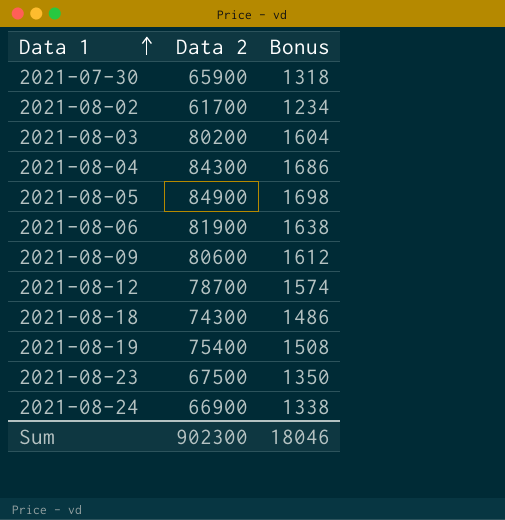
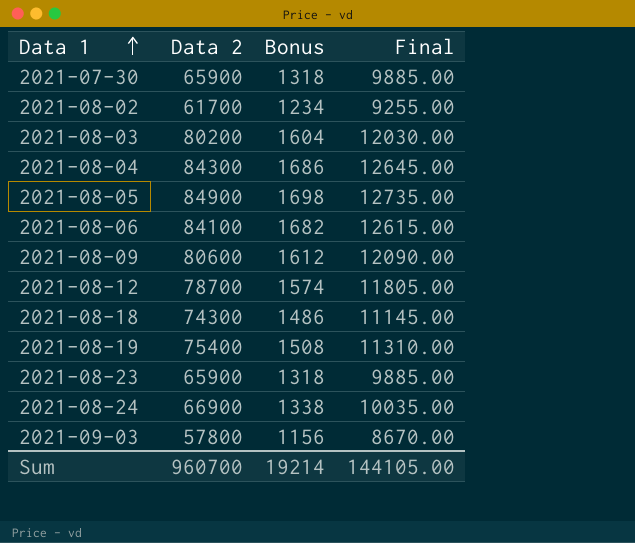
column Final | formula: none -> [Data 2] * 0.15
2021-08-06 | Data 2: 81900 -> 84100
2021-08-06 | Bonus: 1638 -> 1682
2021-08-23 | Data 2: 67500 -> 65900
2021-08-23 | Bonus: 1350 -> 1318
row 2021-09-03: none -> 57800 | 1156 | 8670.00
Sum | Data 2: 902300 -> 960700
Sum | Bonus: 18046 -> 19214

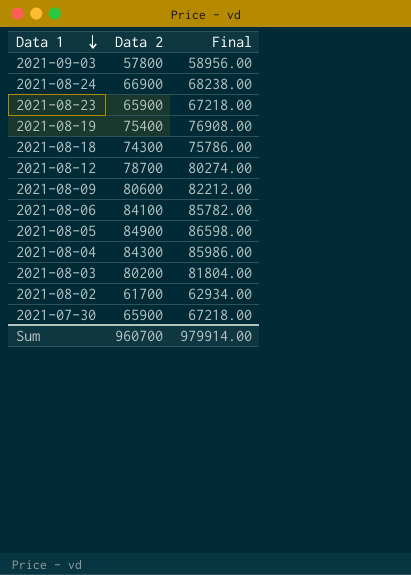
row order: Data 1 ascending -> Data 1 descending
column Bonus | formula: [Data 2] * 0.02 -> none
column Final | formula: [Data 2] * 0.15 -> [Data 2] * 1.02
Sum | Final: 144105.00 -> 979914.00

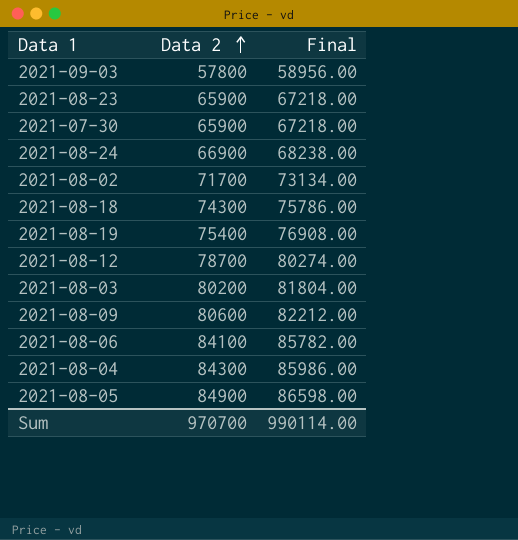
row order: Data 1 descending -> Data 2 ascending
2021-08-02 | Data 2: 61700 -> 71700
2021-08-02 | Final: 62934.00 -> 73134.00
Sum | Data 2: 960700 -> 970700
Sum | Final: 979914.00 -> 990114.00

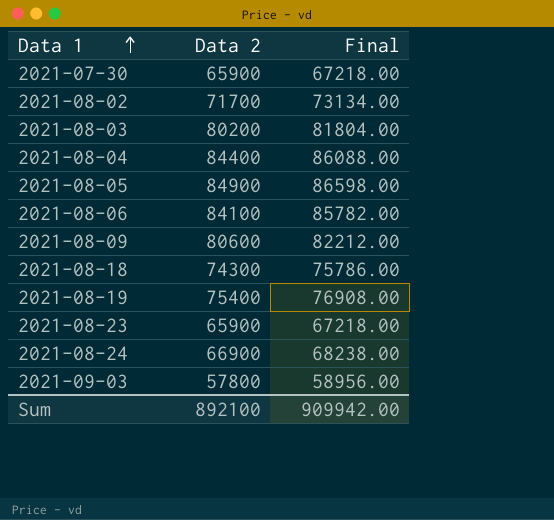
row order: Data 2 ascending -> Data 1 ascending
row 2021-08-12: 78700 | 80274.00 -> none
2021-08-04 | Data 2: 84300 -> 84400
2021-08-04 | Final: 85986.00 -> 86088.00
Sum | Data 2: 970700 -> 892100
Sum | Final: 990114.00 -> 909942.00

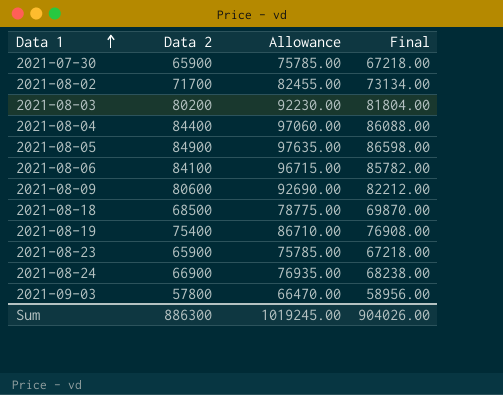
column Allowance | formula: none -> [Data 2] * 1.15
2021-08-18 | Data 2: 74300 -> 68500
2021-08-18 | Final: 75786.00 -> 69870.00
Sum | Data 2: 892100 -> 886300
Sum | Final: 909942.00 -> 904026.00

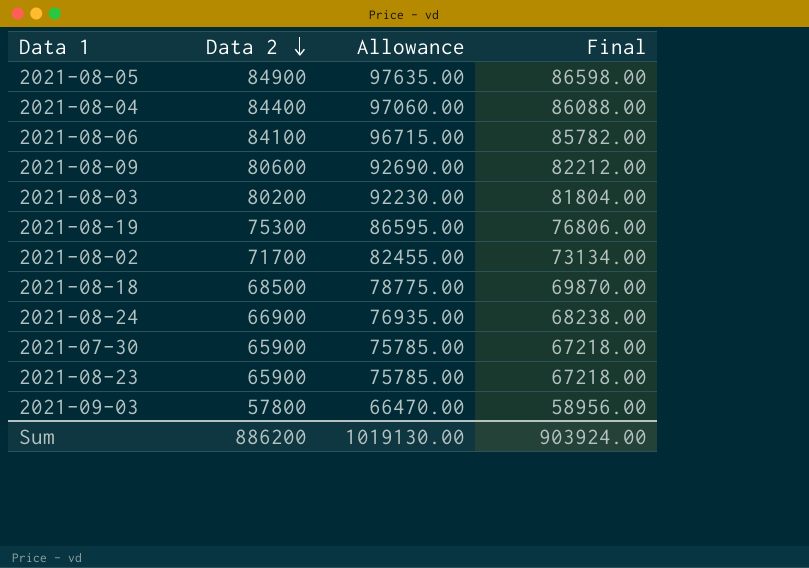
row order: Data 1 ascending -> Data 2 descending
2021-08-19 | Data 2: 75400 -> 75300
2021-08-19 | Allowance: 86710.00 -> 86595.00
2021-08-19 | Final: 76908.00 -> 76806.00
Sum | Data 2: 886300 -> 886200
Sum | Allowance: 1019245.00 -> 1019130.00
Sum | Final: 904026.00 -> 903924.00

